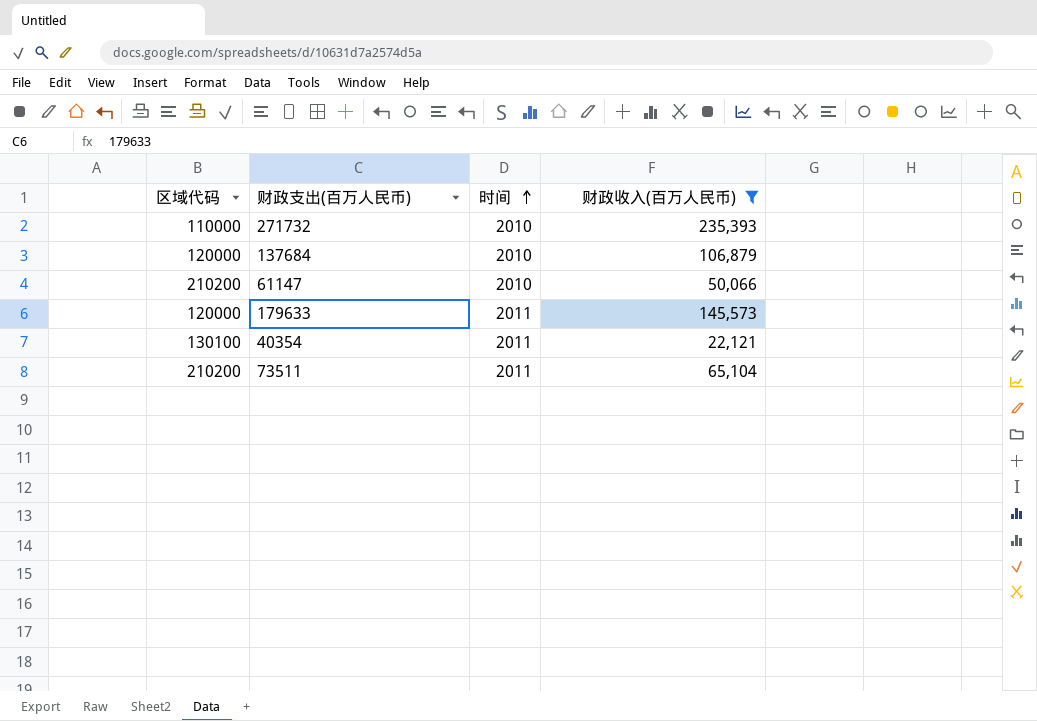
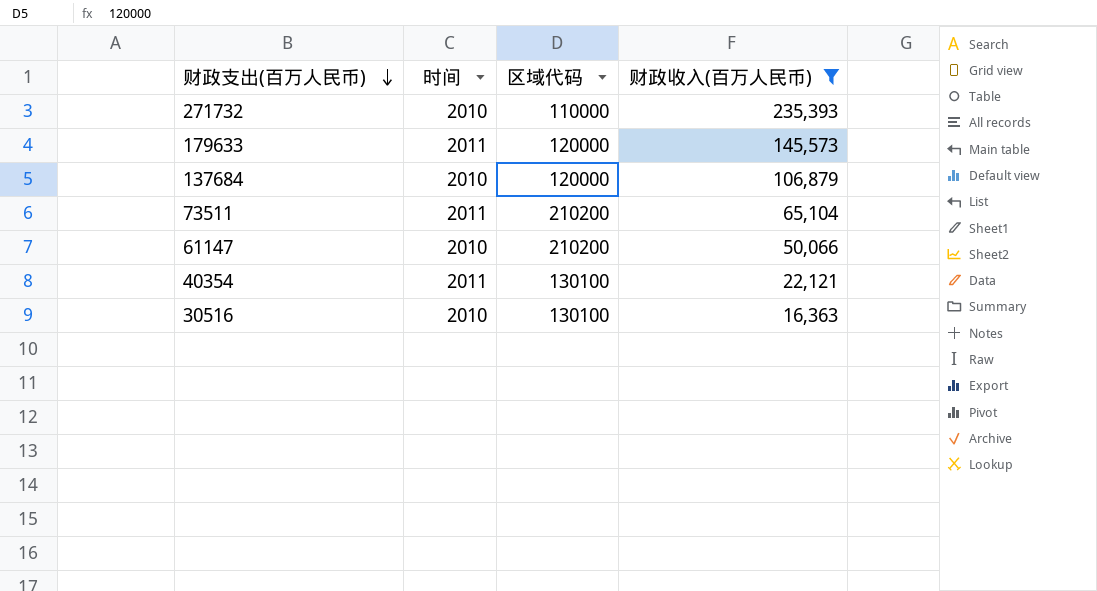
row order: 时间 ascending -> 财政支出(百万人民币) descending
column 区域代码 | position: 1 -> 3
row 30516: none -> 2010 | 130100 | 16,363

